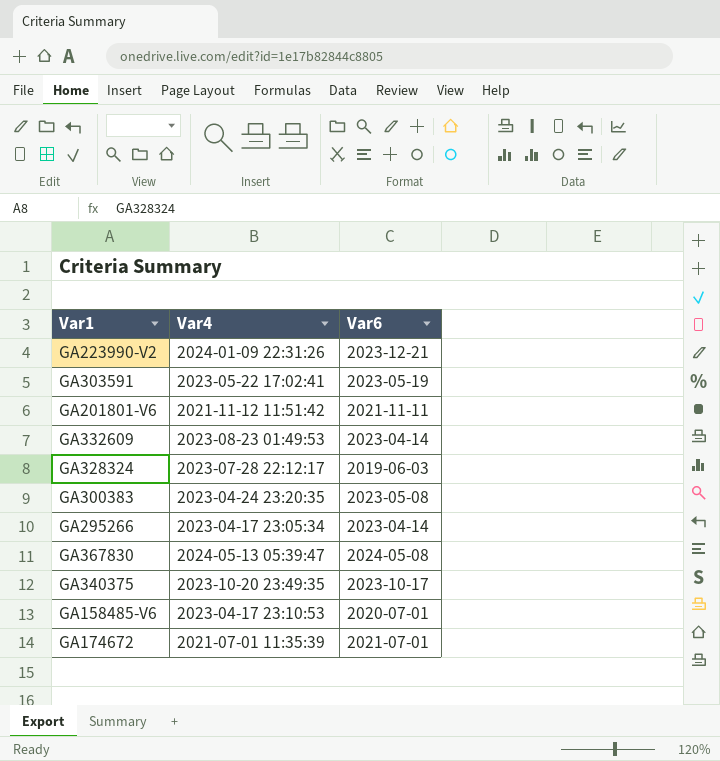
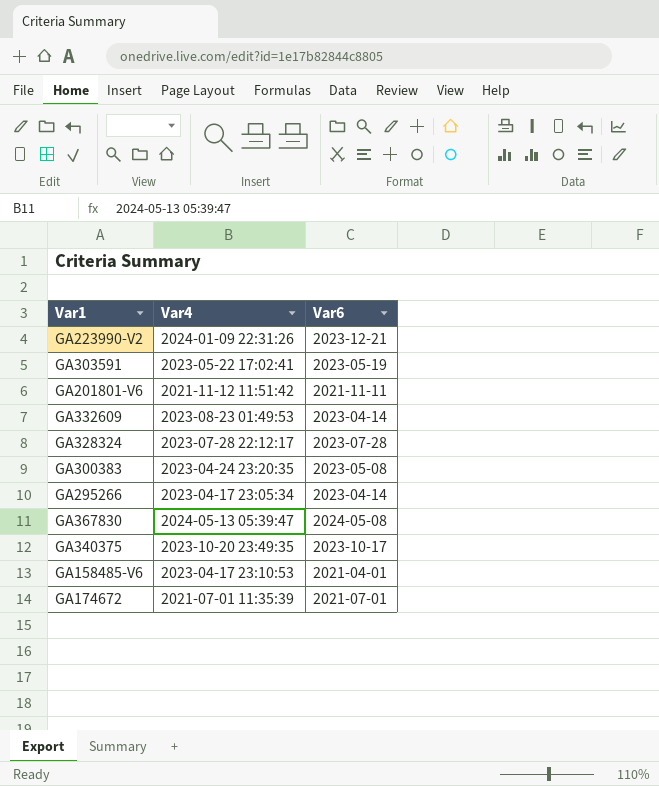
GA328324 | Var6: 2019-06-03 -> 2023-07-28
GA158485-V6 | Var6: 2020-07-01 -> 2021-04-01

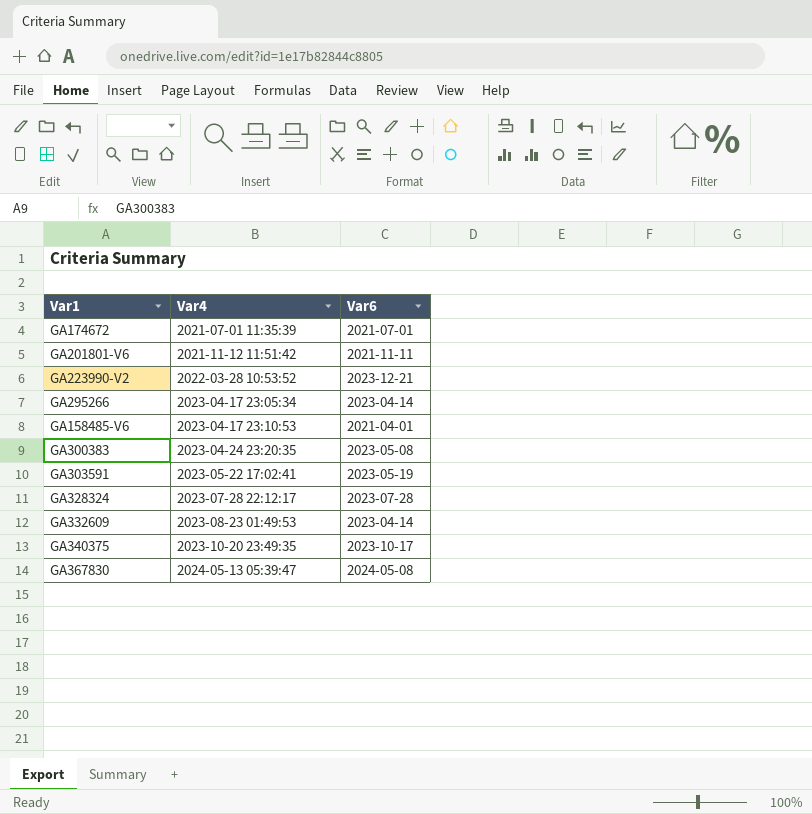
row order: none -> Var4 ascending
GA223990-V2 | Var4: 2024-01-09 22:31:26 -> 2022-03-28 10:53:52

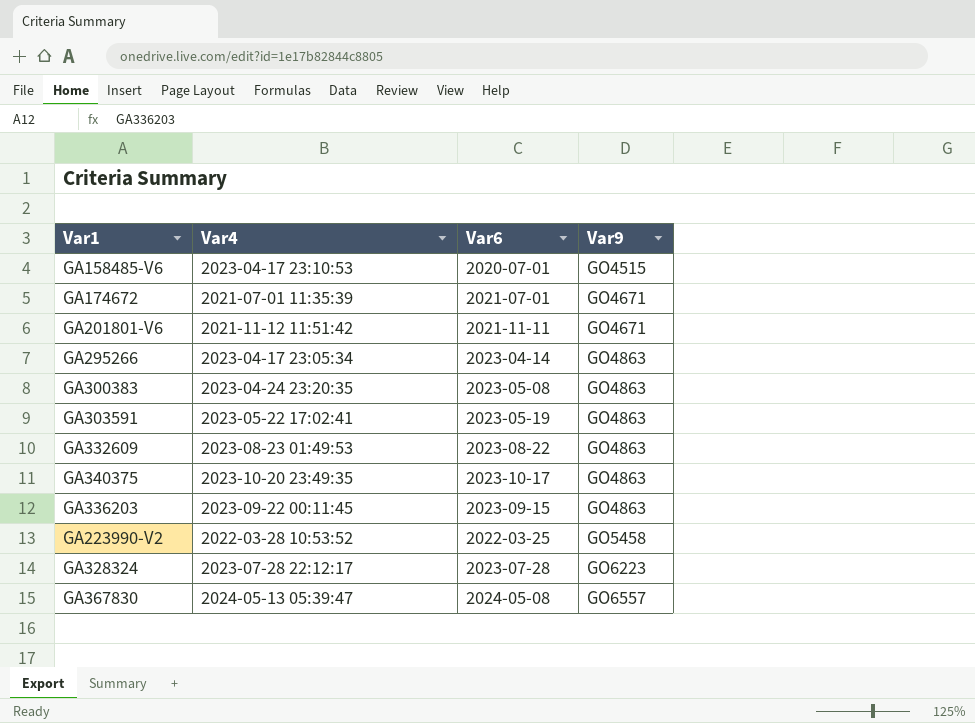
row order: Var4 ascending -> Var9 ascending
column Var9 | position: none -> 4
GA158485-V6 | Var6: 2021-04-01 -> 2020-07-01
GA332609 | Var6: 2023-04-14 -> 2023-08-22
row GA336203: none -> 2023-09-22 00:11:45 | 2023-09-15 | GO4863
GA223990-V2 | Var6: 2023-12-21 -> 2022-03-25

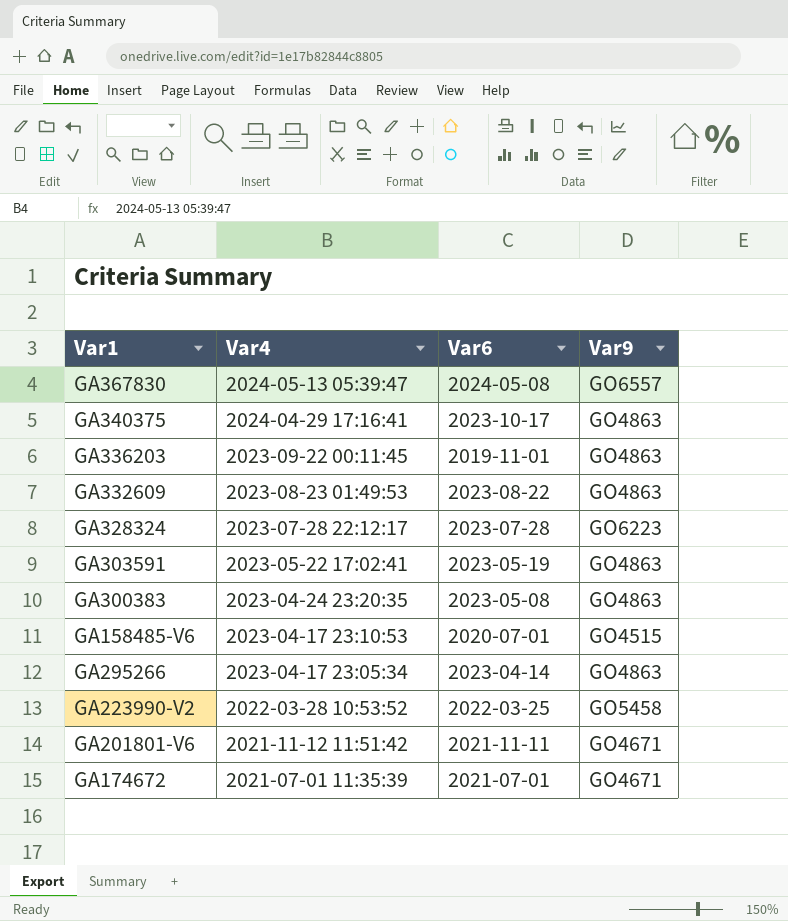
row order: Var9 ascending -> Var4 descending
GA340375 | Var4: 2023-10-20 23:49:35 -> 2024-04-29 17:16:41
GA336203 | Var6: 2023-09-15 -> 2019-11-01

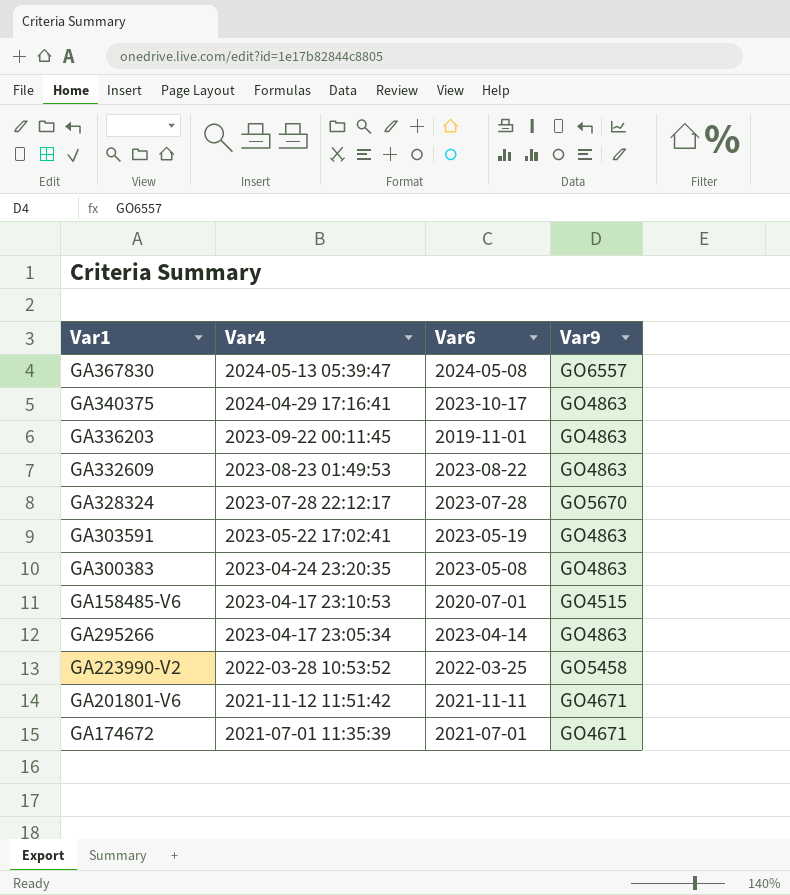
GA328324 | Var9: GO6223 -> GO5670

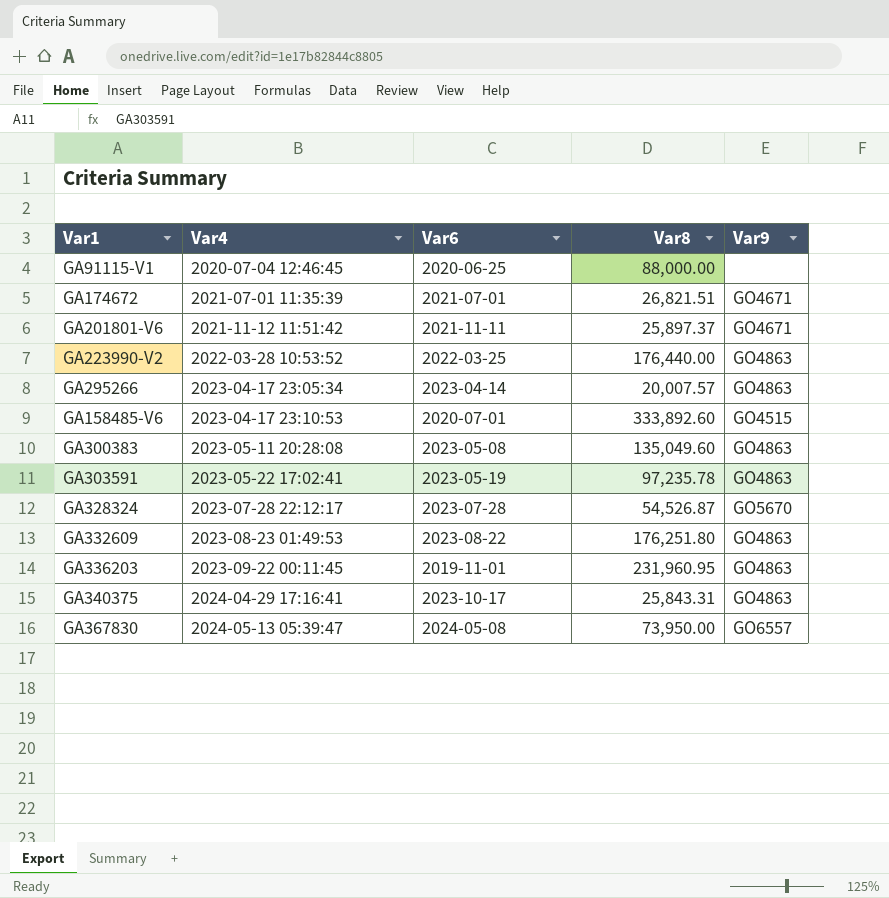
row order: Var4 descending -> Var4 ascending
column Var8 | position: none -> 4
row GA91115-V1: none -> 2020-07-04 12:46:45 | 2020-06-25 | 88,000.00 | none
GA223990-V2 | Var9: GO5458 -> GO4863
GA300383 | Var4: 2023-04-24 23:20:35 -> 2023-05-11 20:28:08

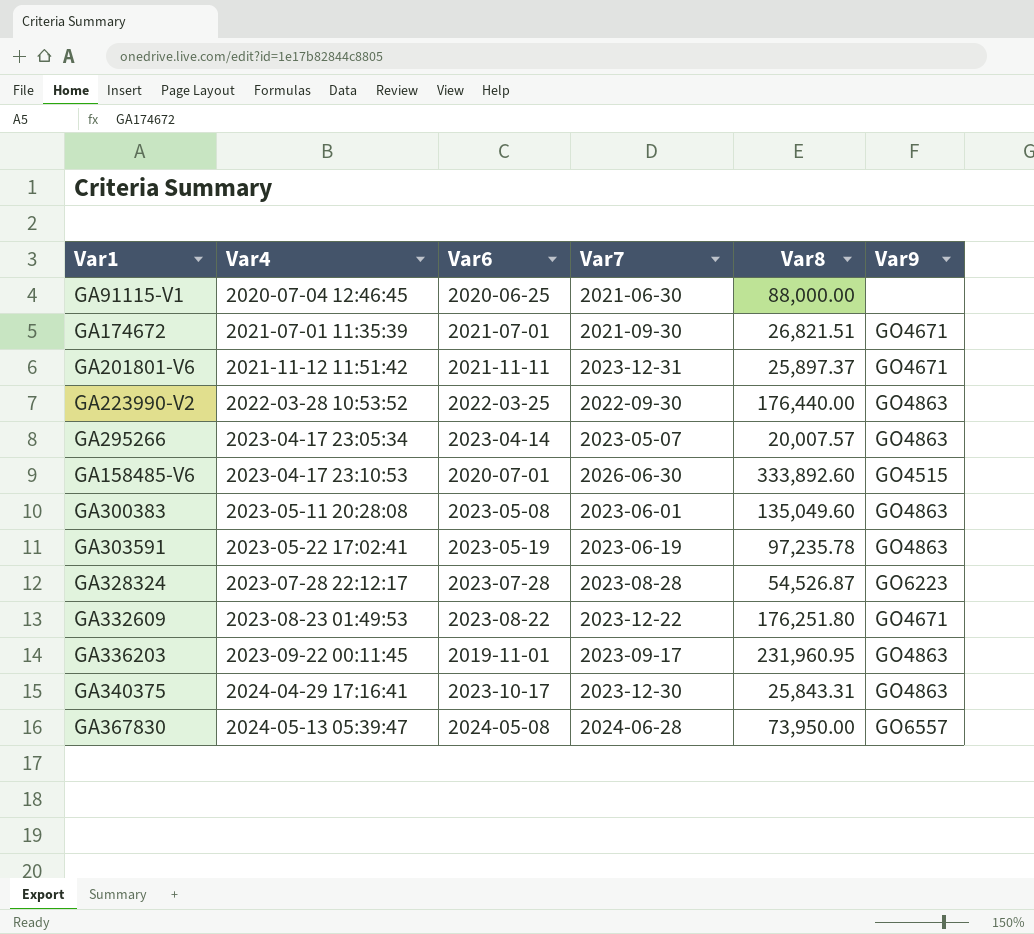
column Var7 | position: none -> 4
GA328324 | Var9: GO5670 -> GO6223
GA332609 | Var9: GO4863 -> GO4671

